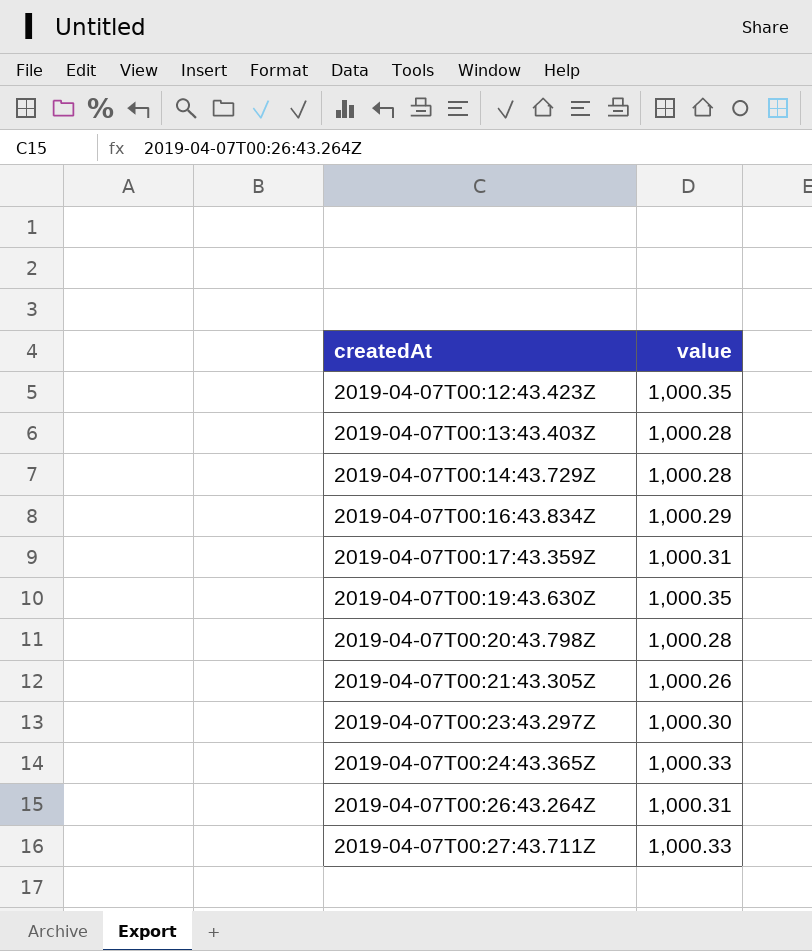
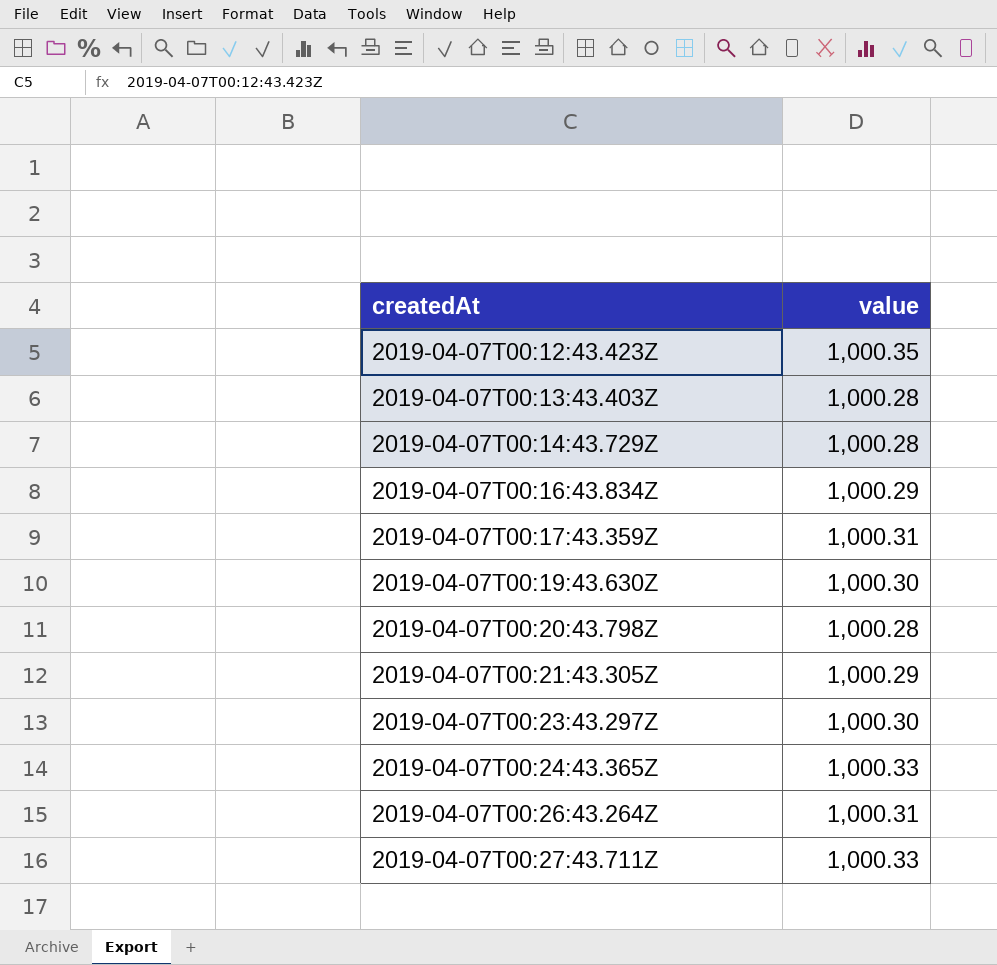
2019-04-07T00:19:43.630Z | value: 1,000.35 -> 1,000.30
2019-04-07T00:21:43.305Z | value: 1,000.26 -> 1,000.29

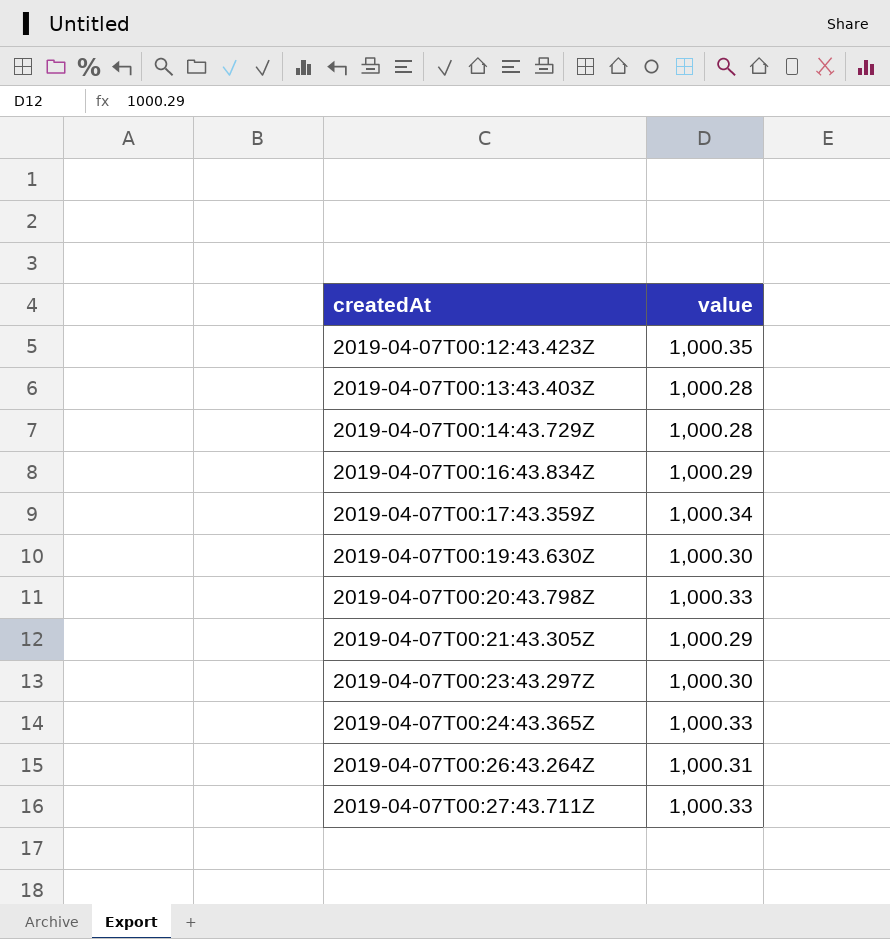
2019-04-07T00:17:43.359Z | value: 1,000.31 -> 1,000.34
2019-04-07T00:20:43.798Z | value: 1,000.28 -> 1,000.33

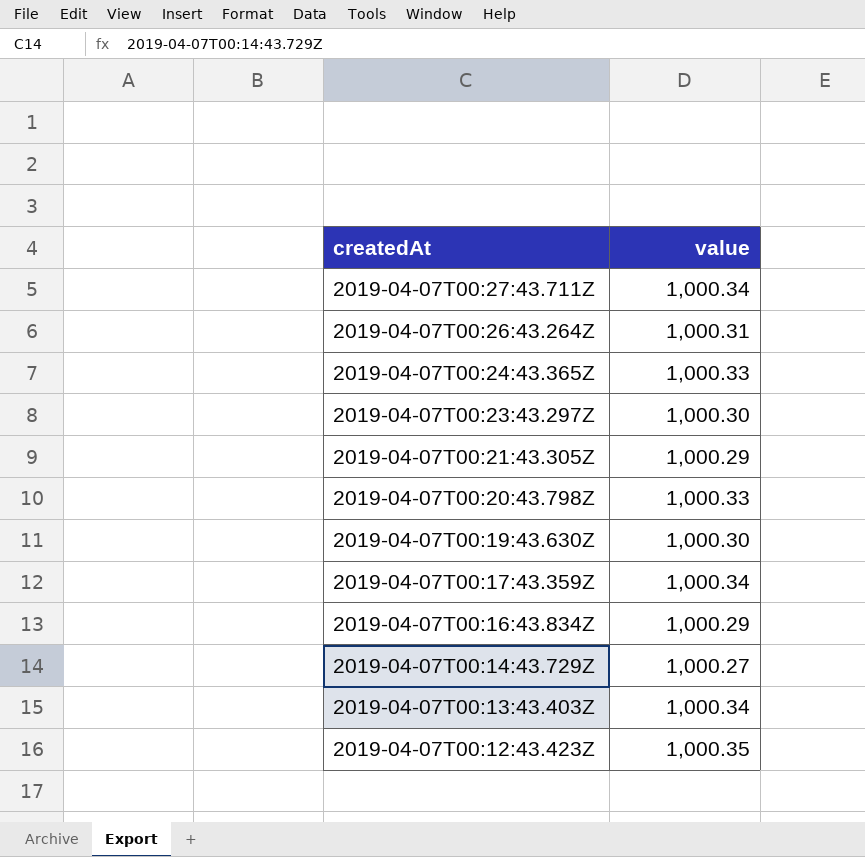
row order: createdAt ascending -> createdAt descending
2019-04-07T00:27:43.711Z | value: 1,000.33 -> 1,000.34
2019-04-07T00:14:43.729Z | value: 1,000.28 -> 1,000.27
2019-04-07T00:13:43.403Z | value: 1,000.28 -> 1,000.34

